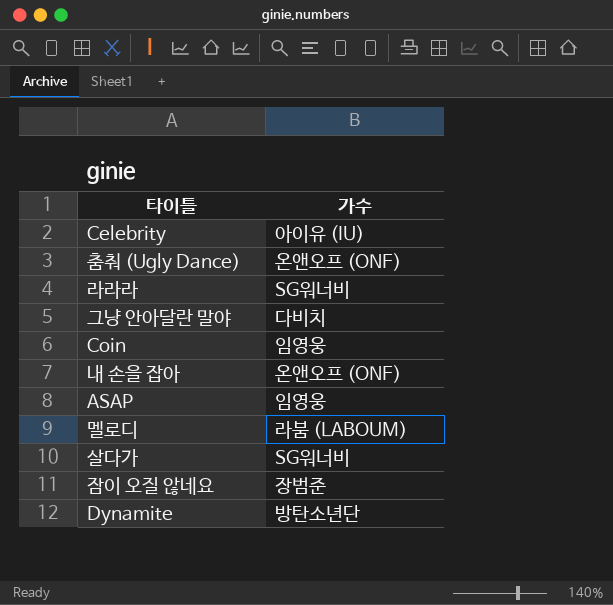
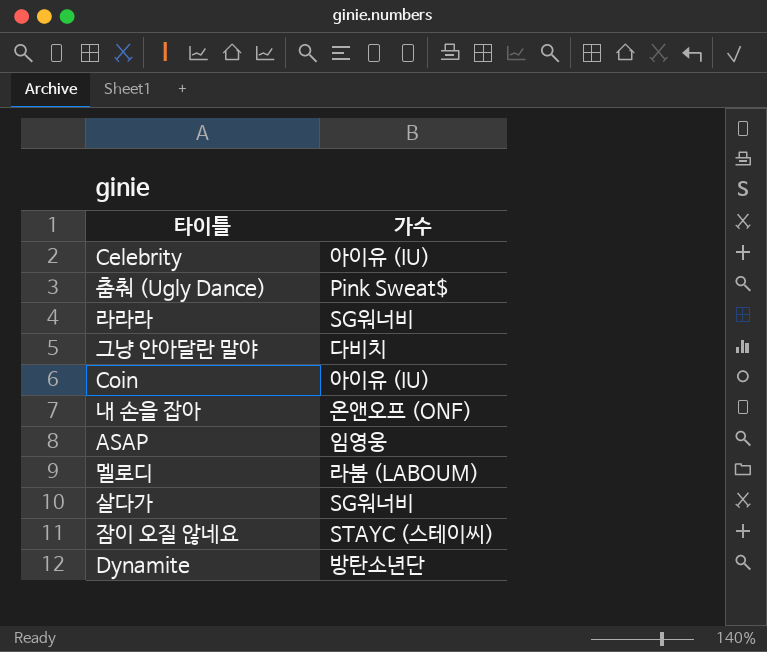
춤춰 (Ugly Dance) | 가수: 온앤오프 (ONF) -> Pink Sweat$
Coin | 가수: 임영웅 -> 아이유 (IU)
잠이 오질 않네요 | 가수: 장범준 -> STAYC (스테이씨)

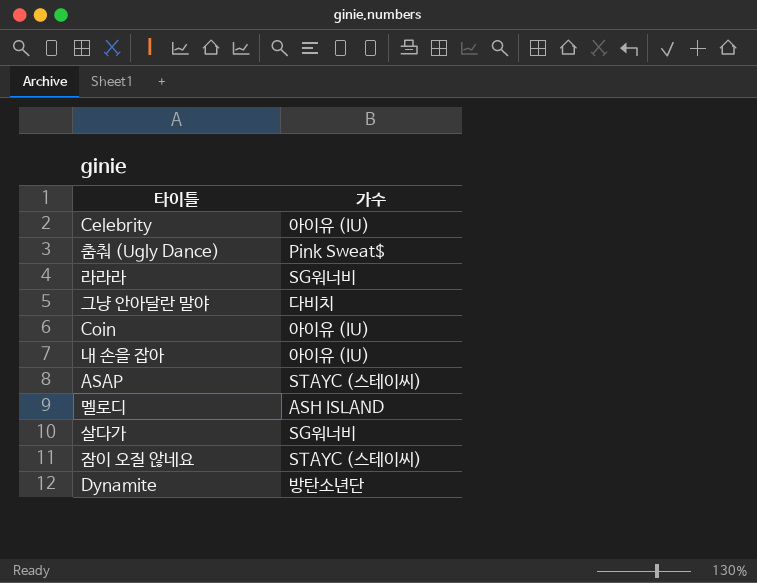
내 손을 잡아 | 가수: 온앤오프 (ONF) -> 아이유 (IU)
ASAP | 가수: 임영웅 -> STAYC (스테이씨)
멜로디 | 가수: 라붐 (LABOUM) -> ASH ISLAND

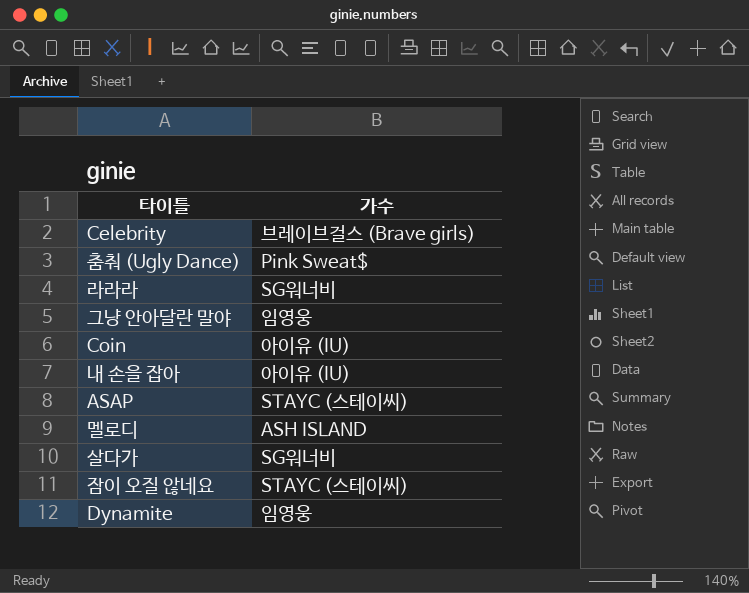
Celebrity | 가수: 아이유 (IU) -> 브레이브걸스 (Brave girls)
그냥 안아달란 말야 | 가수: 다비치 -> 임영웅
Dynamite | 가수: 방탄소년단 -> 임영웅

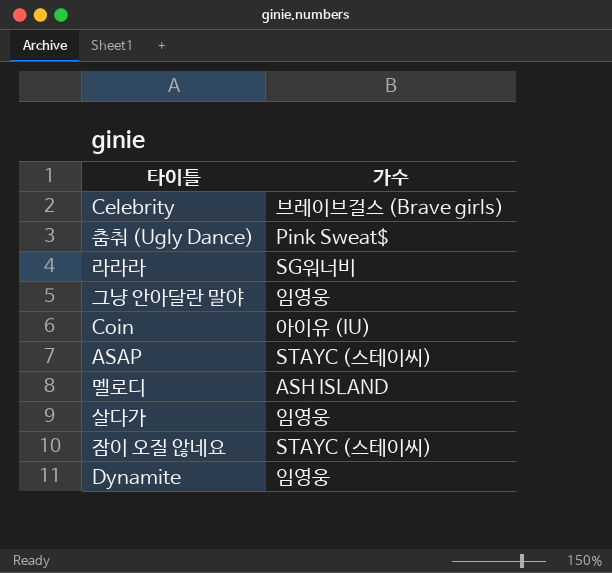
row 내 손을 잡아: 아이유 (IU) -> none
살다가 | 가수: SG워너비 -> 임영웅

